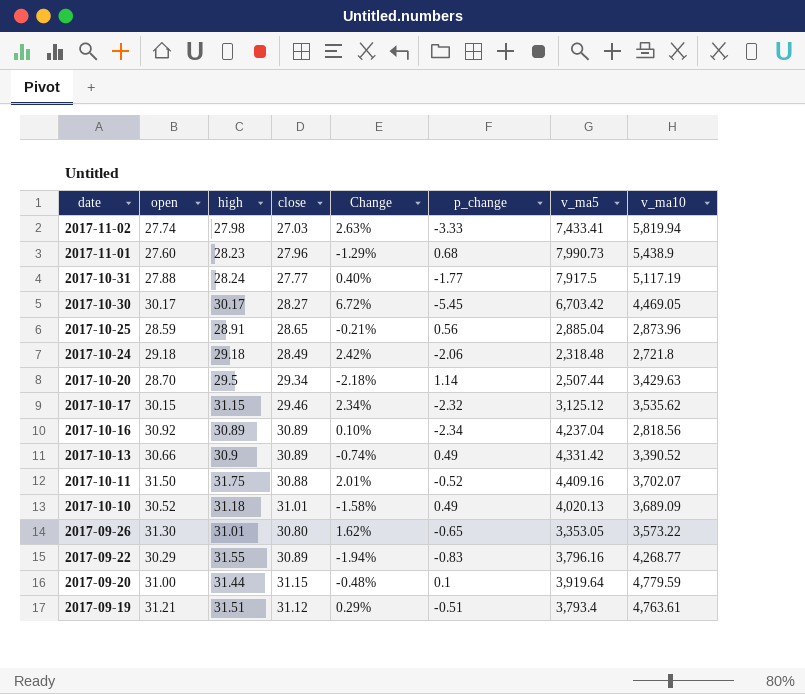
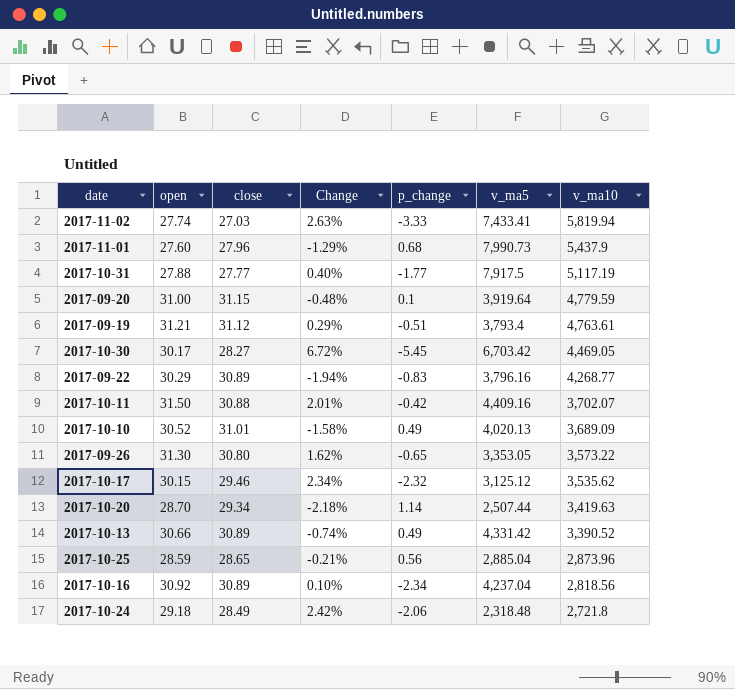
row order: date descending -> v_ma10 descending
column high | position: 3 -> none
2017-11-01 | v_ma10: 5,438.9 -> 5,437.9
2017-10-11 | p_change: -0.52 -> -0.42
2017-10-20 | v_ma10: 3,429.63 -> 3,419.63

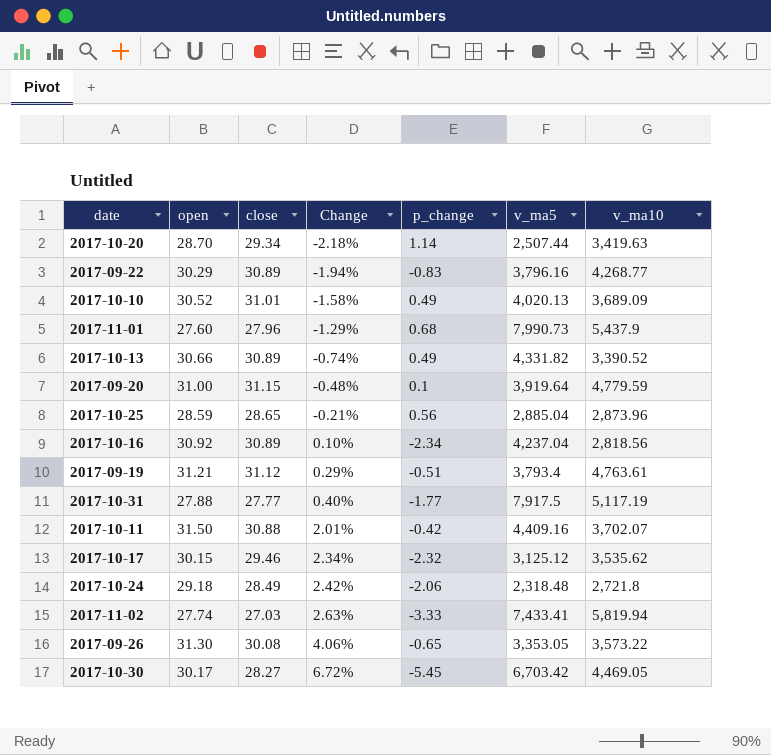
row order: v_ma10 descending -> Change ascending
2017-10-13 | v_ma5: 4,331.42 -> 4,331.82
2017-09-26 | close: 30.80 -> 30.08
2017-09-26 | Change: 1.62% -> 4.06%

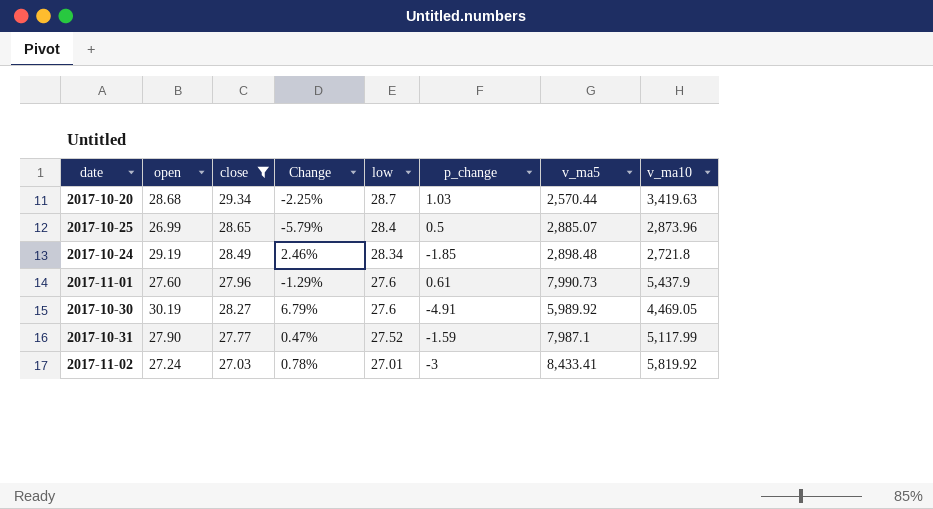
filter: none -> close <= 29.34
row order: Change ascending -> low descending
column low | position: none -> 5
2017-10-20 | open: 28.70 -> 28.68
2017-10-20 | Change: -2.18% -> -2.25%
2017-10-20 | p_change: 1.14 -> 1.03
2017-10-20 | v_ma5: 2,507.44 -> 2,570.44
2017-10-25 | open: 28.59 -> 26.99
2017-10-25 | Change: -0.21% -> -5.79%
2017-10-25 | p_change: 0.56 -> 0.5
2017-10-25 | v_ma5: 2,885.04 -> 2,885.07
2017-10-24 | open: 29.18 -> 29.19
2017-10-24 | Change: 2.42% -> 2.46%
2017-10-24 | p_change: -2.06 -> -1.85
2017-10-24 | v_ma5: 2,318.48 -> 2,898.48
2017-11-01 | p_change: 0.68 -> 0.61
2017-10-30 | open: 30.17 -> 30.19
2017-10-30 | Change: 6.72% -> 6.79%
2017-10-30 | p_change: -5.45 -> -4.91
2017-10-30 | v_ma5: 6,703.42 -> 5,989.92
2017-10-31 | open: 27.88 -> 27.90
2017-10-31 | Change: 0.40% -> 0.47%
2017-10-31 | p_change: -1.77 -> -1.59
2017-10-31 | v_ma5: 7,917.5 -> 7,987.1
2017-10-31 | v_ma10: 5,117.19 -> 5,117.99
2017-11-02 | open: 27.74 -> 27.24
2017-11-02 | Change: 2.63% -> 0.78%
2017-11-02 | p_change: -3.33 -> -3
2017-11-02 | v_ma5: 7,433.41 -> 8,433.41
2017-11-02 | v_ma10: 5,819.94 -> 5,819.92

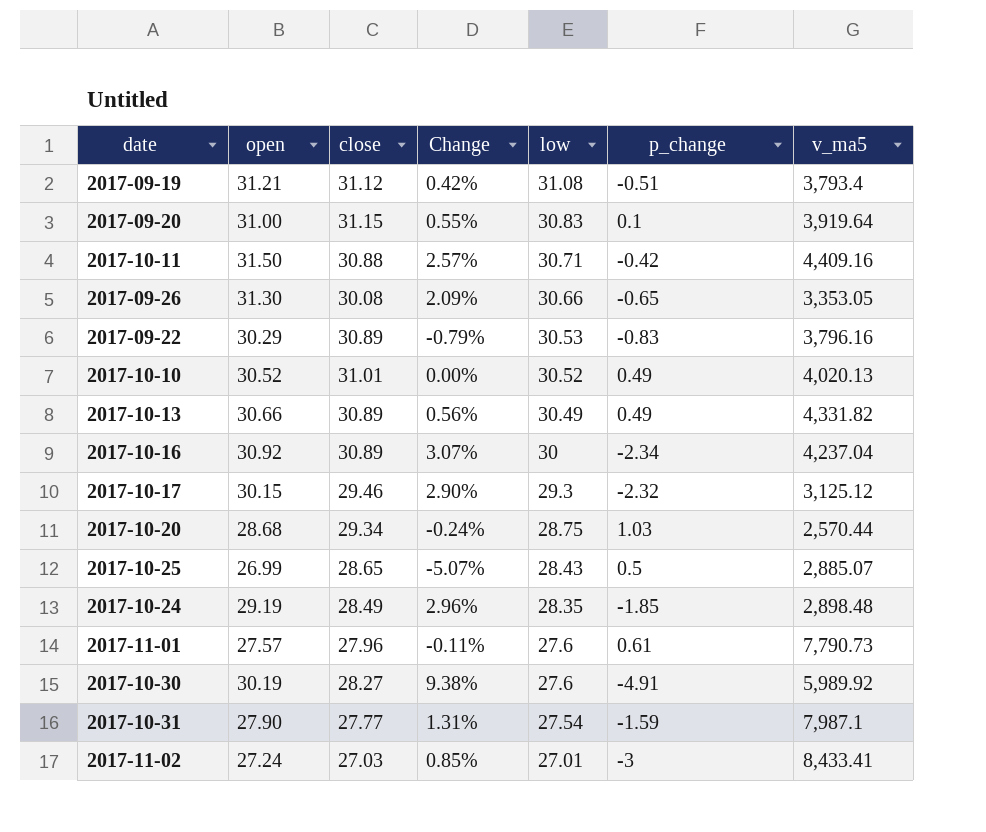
filter: close <= 29.34 -> none
column v_ma10 | position: 8 -> none
column Change | formula: ([open] - [close]) / [close] -> ([open] - [low]) / [low]
2017-10-20 | low: 28.7 -> 28.75
2017-10-25 | low: 28.4 -> 28.43
2017-10-24 | low: 28.34 -> 28.35
2017-11-01 | open: 27.60 -> 27.57
2017-11-01 | v_ma5: 7,990.73 -> 7,790.73
2017-10-31 | low: 27.52 -> 27.54

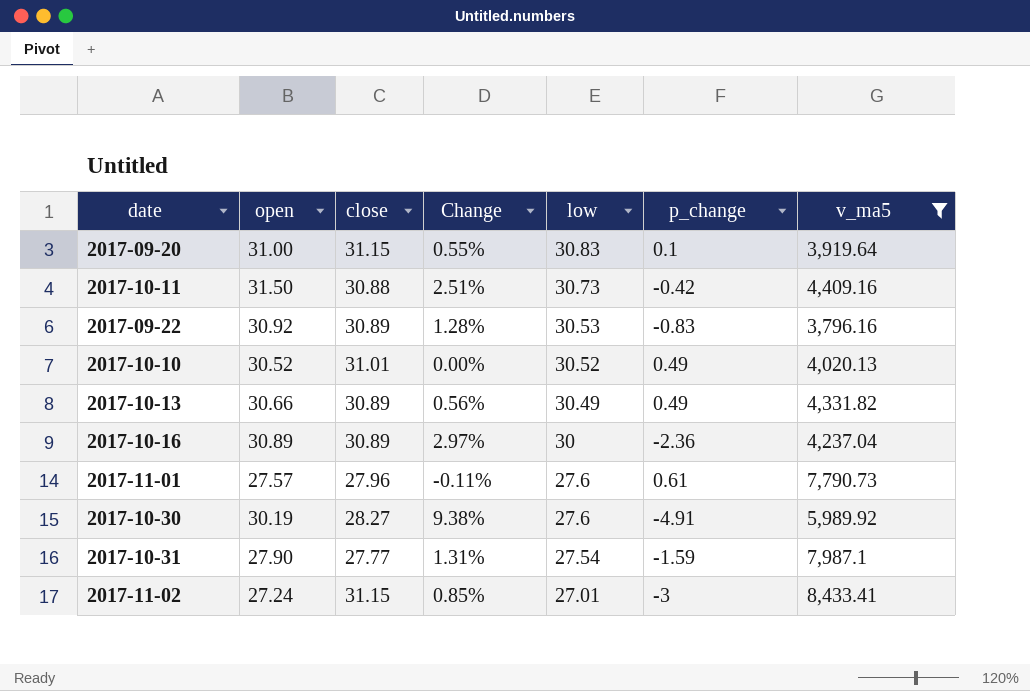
filter: none -> v_ma5 >= 3,796.16
2017-10-11 | Change: 2.57% -> 2.51%
2017-10-11 | low: 30.71 -> 30.73
2017-09-22 | open: 30.29 -> 30.92
2017-09-22 | Change: -0.79% -> 1.28%
2017-10-16 | open: 30.92 -> 30.89
2017-10-16 | Change: 3.07% -> 2.97%
2017-10-16 | p_change: -2.34 -> -2.36
2017-11-02 | close: 27.03 -> 31.15

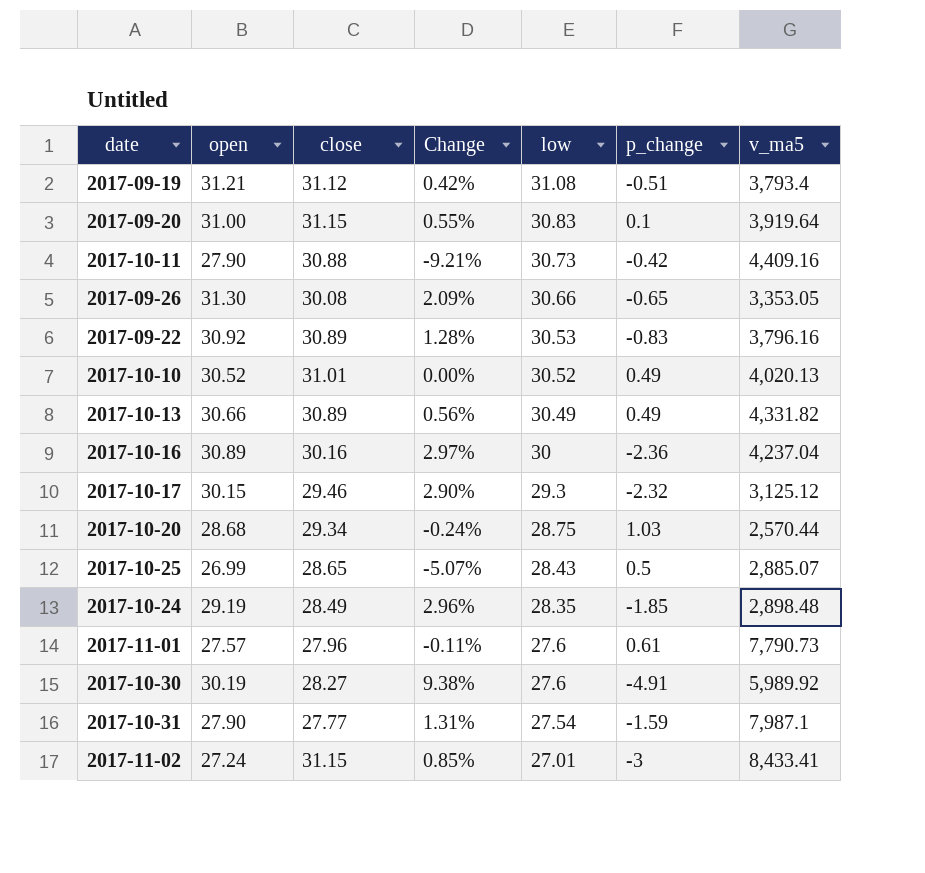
filter: v_ma5 >= 3,796.16 -> none
2017-10-11 | open: 31.50 -> 27.90
2017-10-11 | Change: 2.51% -> -9.21%
2017-10-16 | close: 30.89 -> 30.16

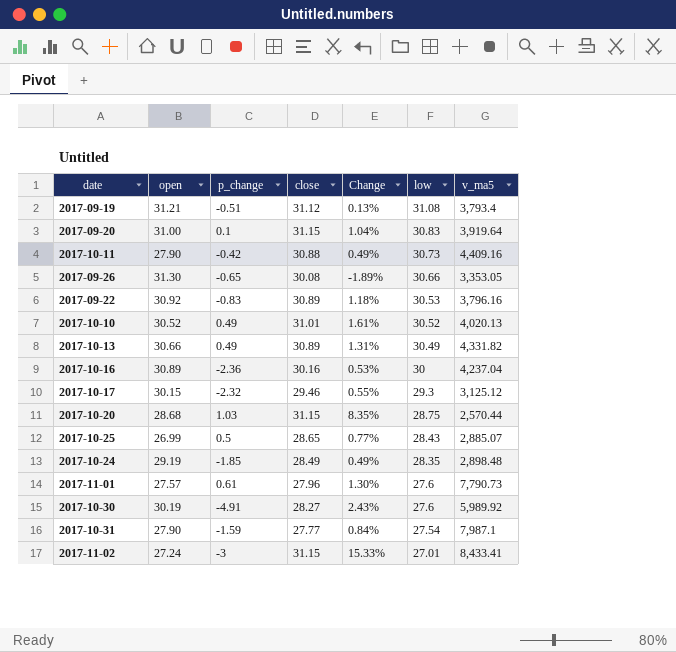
column p_change | position: 6 -> 3
column Change | formula: ([open] - [low]) / [low] -> ([close] - [low]) / [low]
2017-10-20 | close: 29.34 -> 31.15

